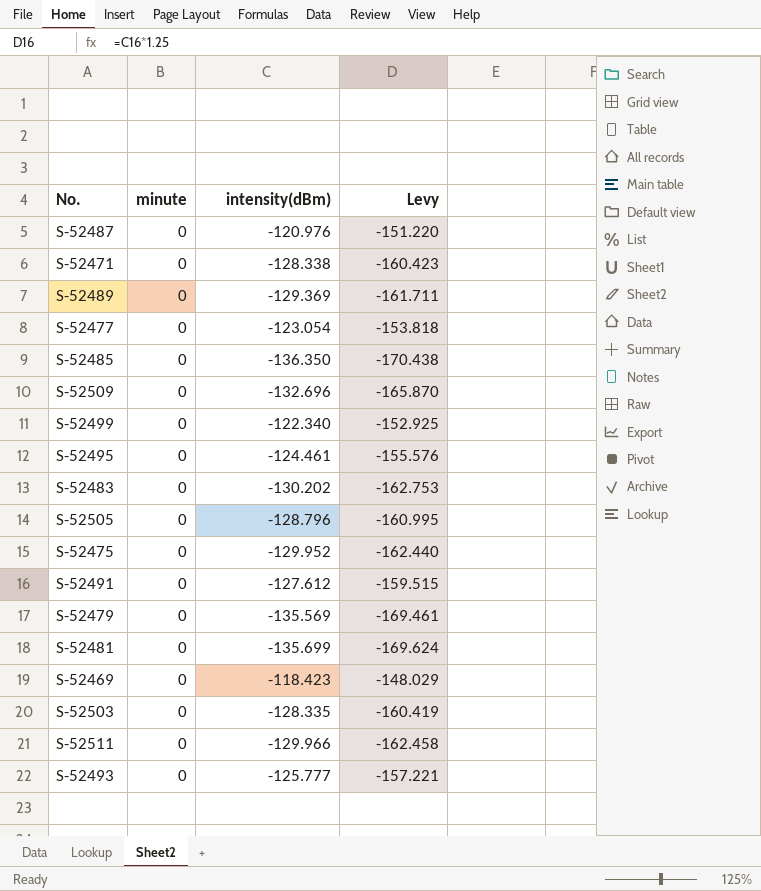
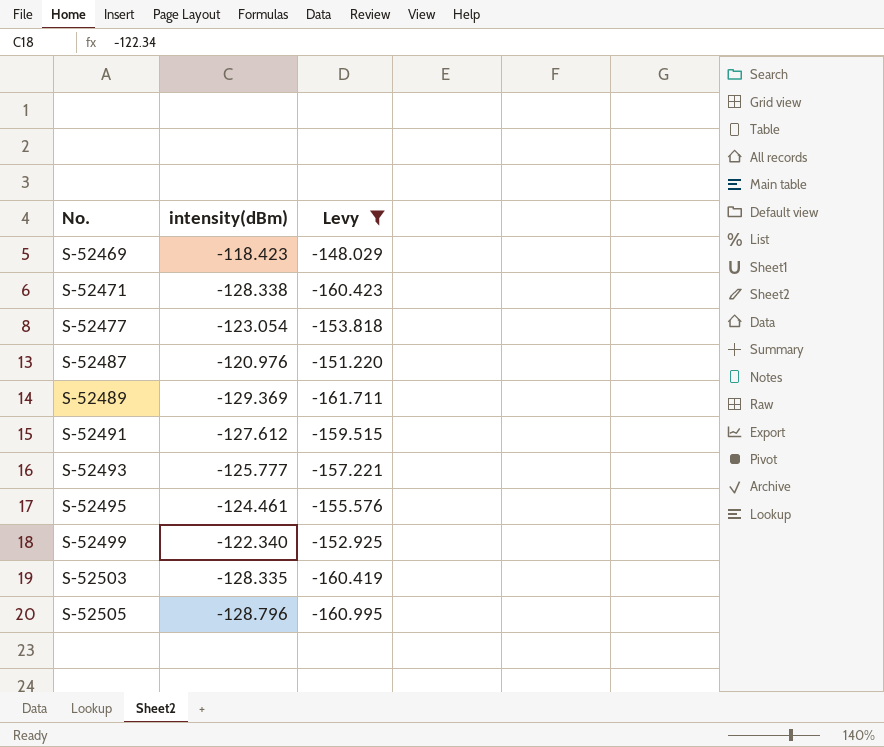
filter: none -> Levy >= -161.711
row order: none -> No. ascending
column minute | position: 2 -> none

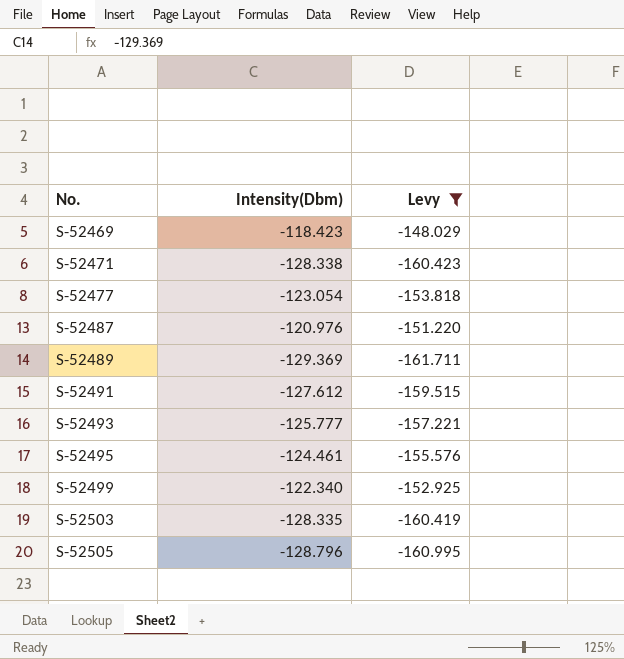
column name: intensity(dBm) -> Intensity(Dbm)

